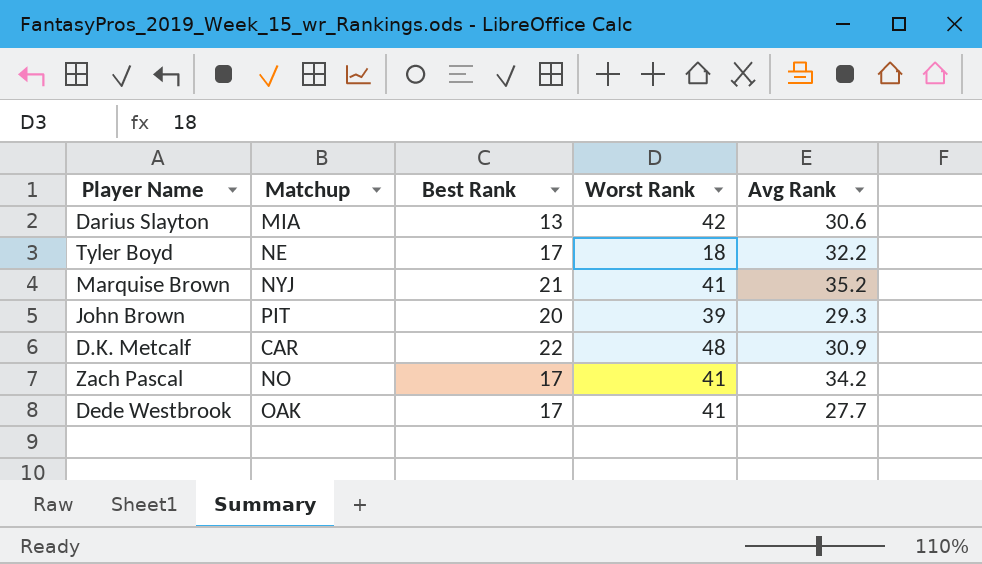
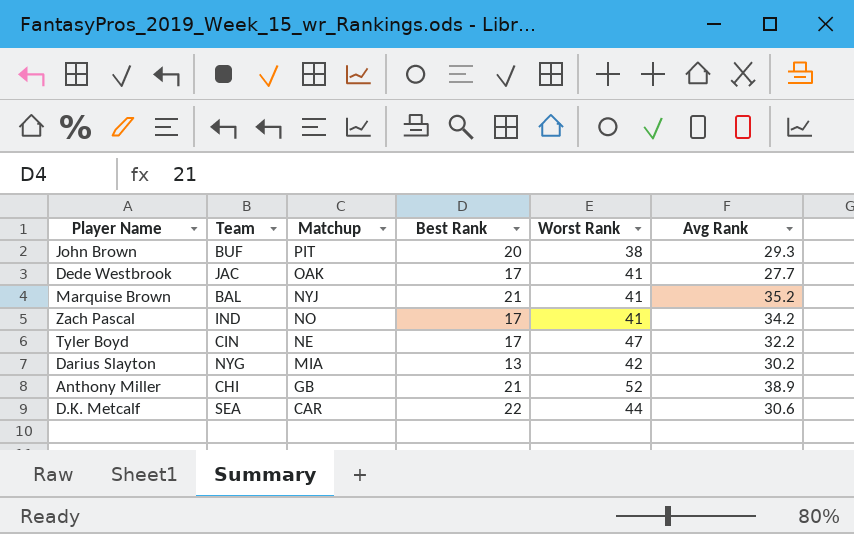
row order: none -> Matchup descending
column Team | position: none -> 2
John Brown | Worst Rank: 39 -> 38
Tyler Boyd | Worst Rank: 18 -> 47
Darius Slayton | Avg Rank: 30.6 -> 30.2
row Anthony Miller: none -> CHI | GB | 21 | 52 | 38.9
D.K. Metcalf | Worst Rank: 48 -> 44
D.K. Metcalf | Avg Rank: 30.9 -> 30.6

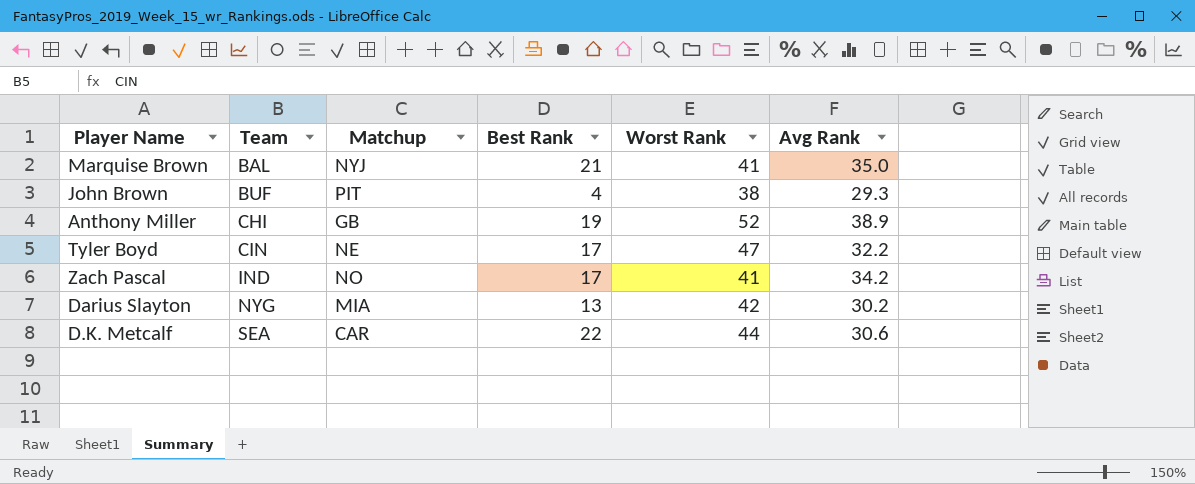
row order: Matchup descending -> Team ascending
row Dede Westbrook: JAC | OAK | 17 | 41 | 27.7 -> none
Marquise Brown | Avg Rank: 35.2 -> 35.0
John Brown | Best Rank: 20 -> 4
Anthony Miller | Best Rank: 21 -> 19

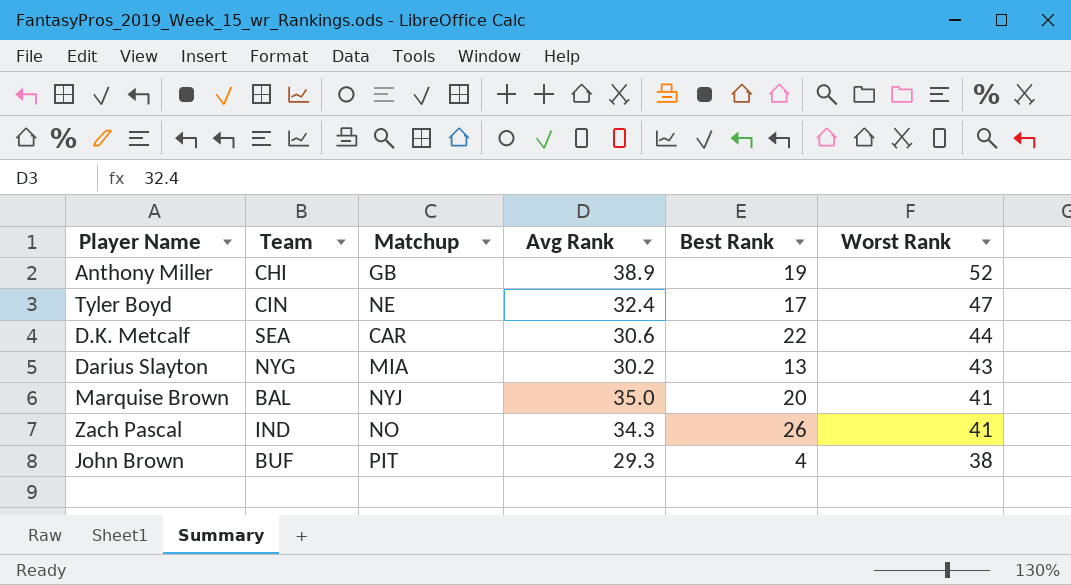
row order: Team ascending -> Worst Rank descending
column Avg Rank | position: 6 -> 4
Tyler Boyd | Avg Rank: 32.2 -> 32.4
Darius Slayton | Worst Rank: 42 -> 43
Marquise Brown | Best Rank: 21 -> 20
Zach Pascal | Avg Rank: 34.2 -> 34.3
Zach Pascal | Best Rank: 17 -> 26

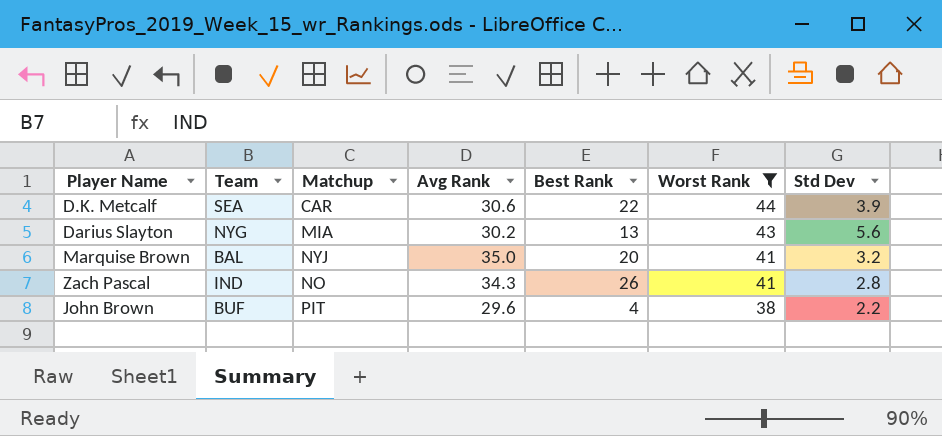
filter: none -> Worst Rank <= 44
column Std Dev | position: none -> 7
John Brown | Avg Rank: 29.3 -> 29.6

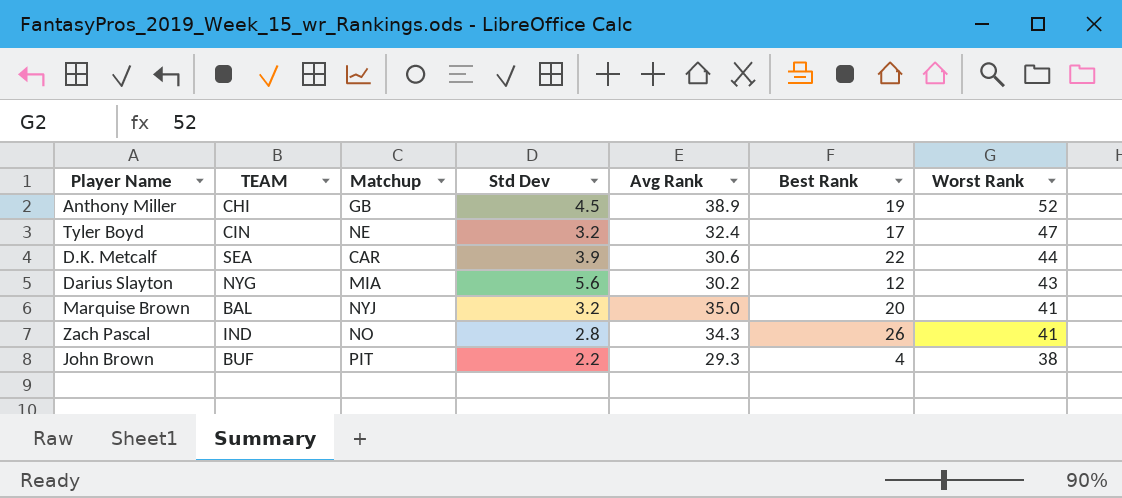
filter: Worst Rank <= 44 -> none
column name: Team -> TEAM
column Std Dev | position: 7 -> 4
Darius Slayton | Best Rank: 13 -> 12
John Brown | Avg Rank: 29.6 -> 29.3

